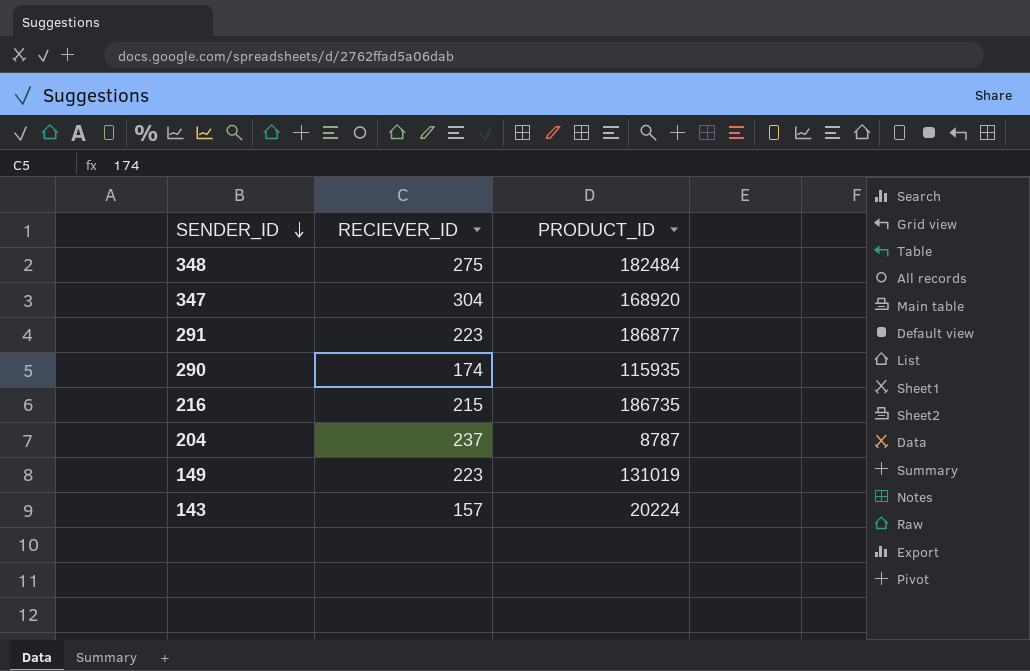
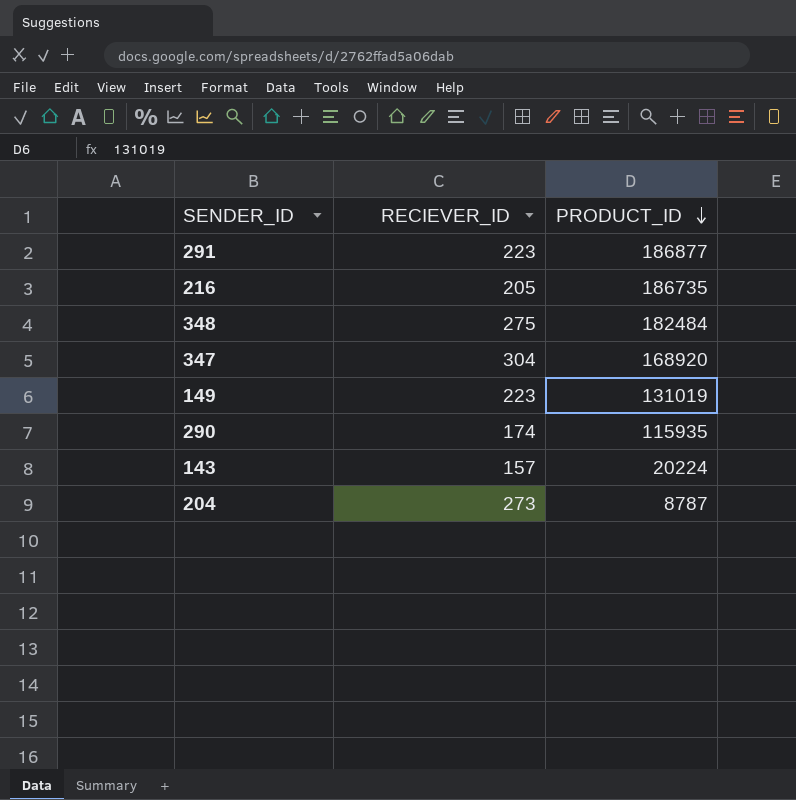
row order: SENDER_ID descending -> PRODUCT_ID descending
216 | RECIEVER_ID: 215 -> 205
204 | RECIEVER_ID: 237 -> 273

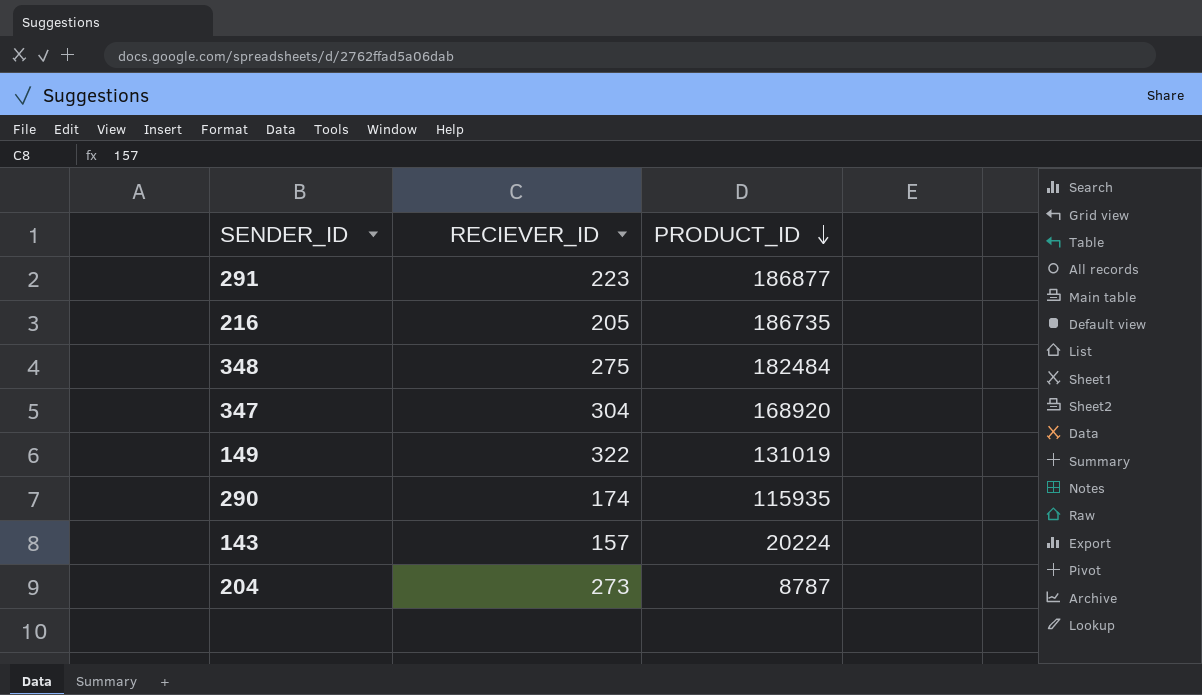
149 | RECIEVER_ID: 223 -> 322

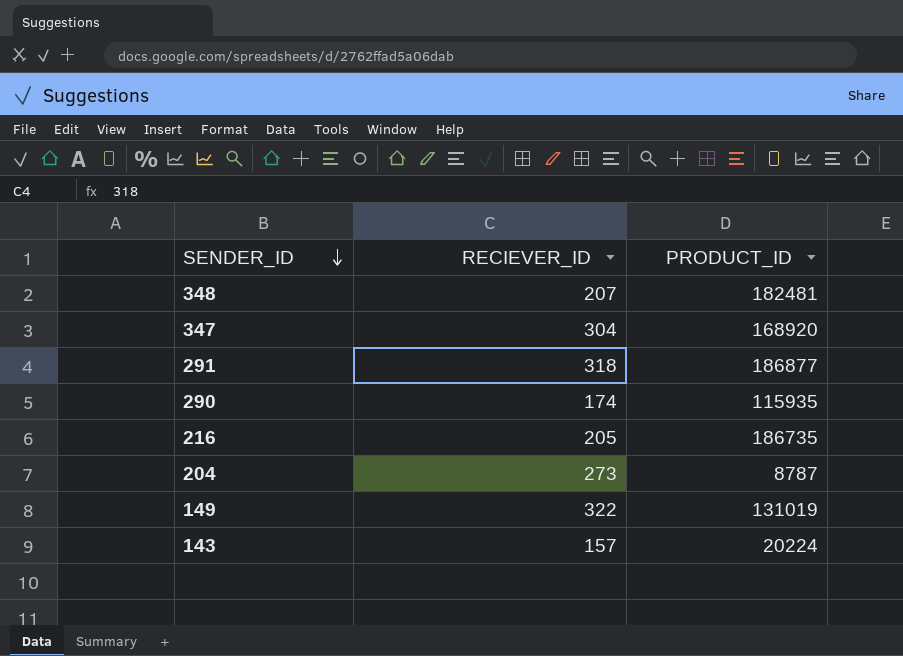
row order: PRODUCT_ID descending -> SENDER_ID descending
348 | RECIEVER_ID: 275 -> 207
348 | PRODUCT_ID: 182484 -> 182481
291 | RECIEVER_ID: 223 -> 318

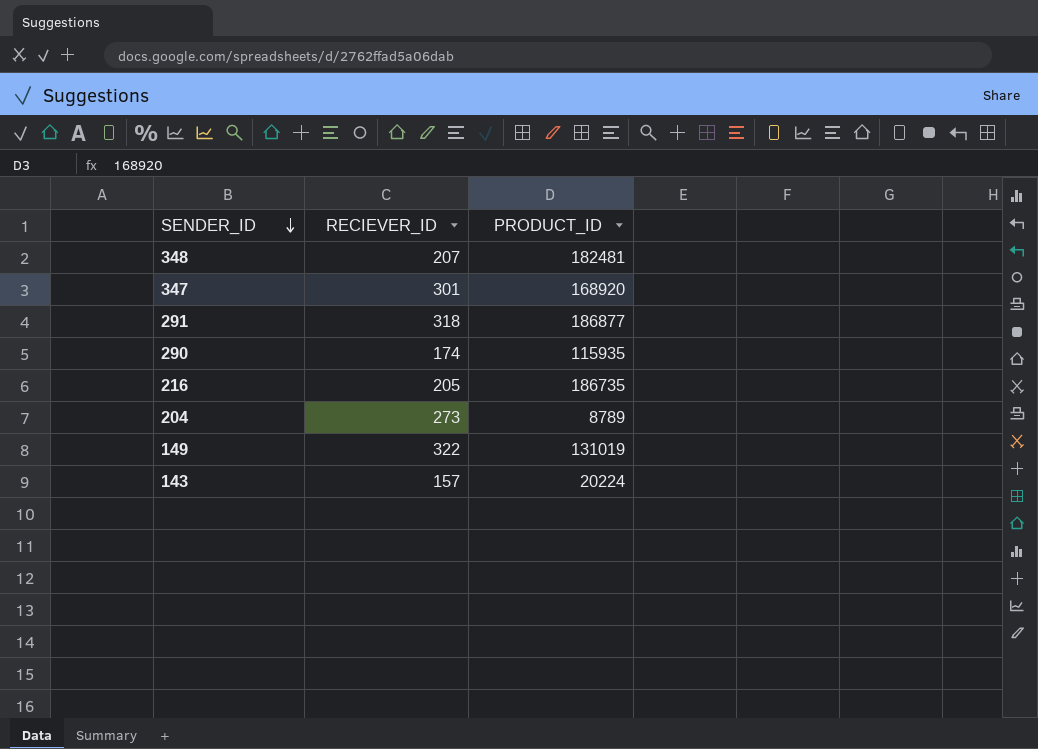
347 | RECIEVER_ID: 304 -> 301
204 | PRODUCT_ID: 8787 -> 8789

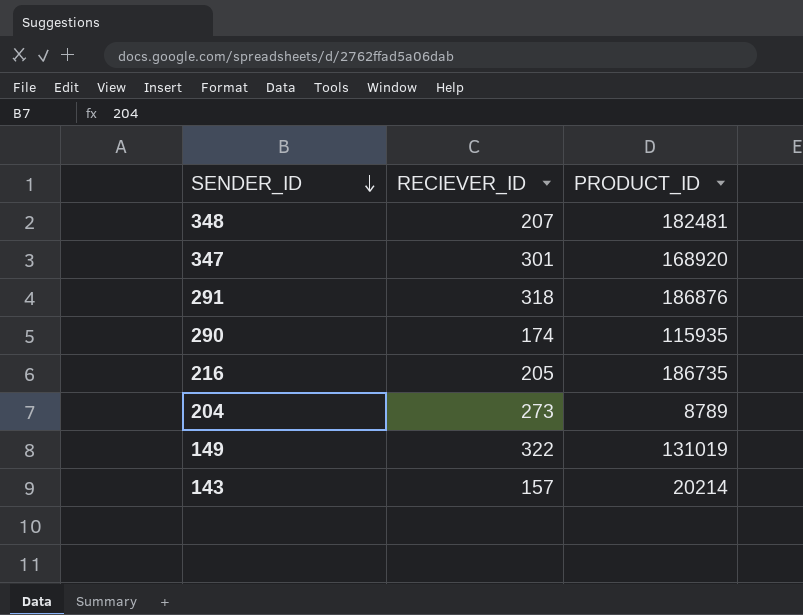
291 | PRODUCT_ID: 186877 -> 186876
143 | PRODUCT_ID: 20224 -> 20214

